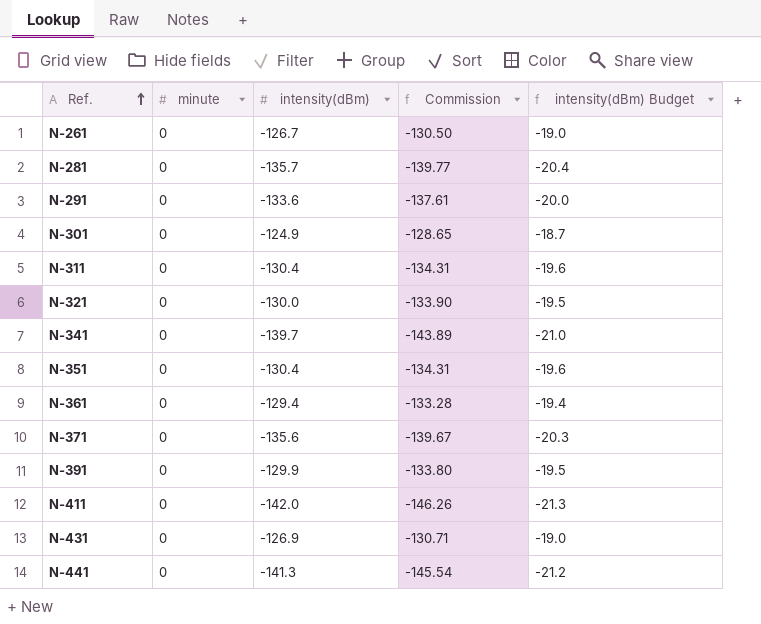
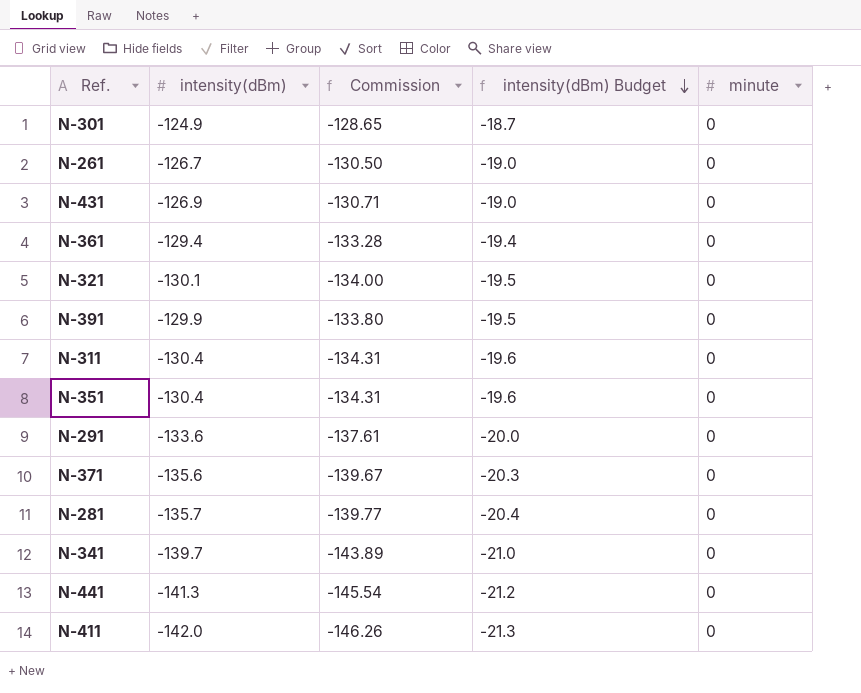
row order: Ref. ascending -> intensity(dBm) Budget descending
column minute | position: 2 -> 5
N-321 | intensity(dBm): -130.0 -> -130.1
N-321 | Commission: -133.90 -> -134.00

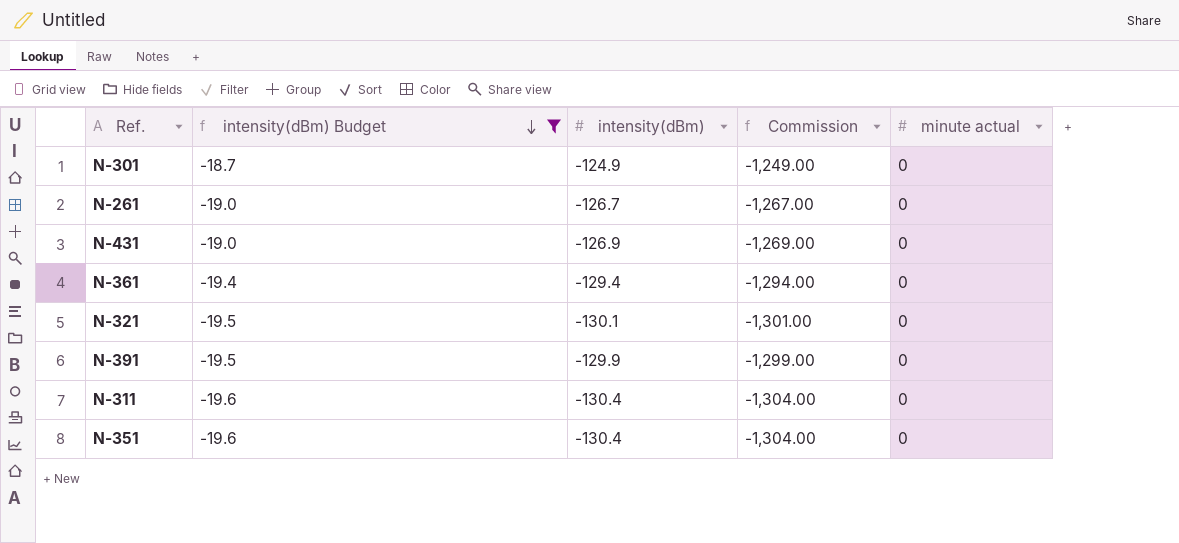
filter: none -> intensity(dBm) Budget >= -19.6
column intensity(dBm) Budget | position: 4 -> 2
column Commission | formula: [intensity(dBm)] * 1.03 -> [intensity(dBm)] * 10
column name: minute -> minute actual

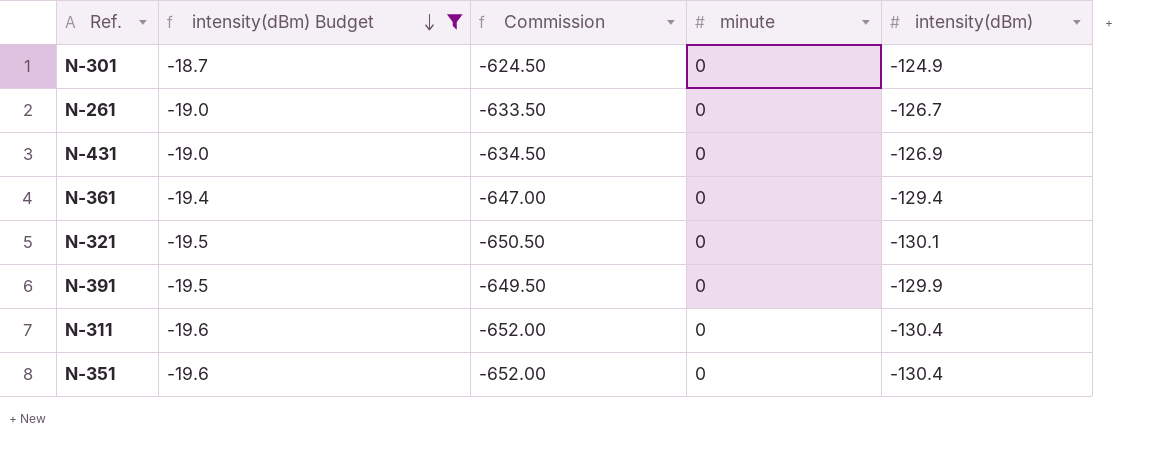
column Commission | formula: [intensity(dBm)] * 10 -> [intensity(dBm)] * 5
column name: minute actual -> minute
column intensity(dBm) | position: 3 -> 5

